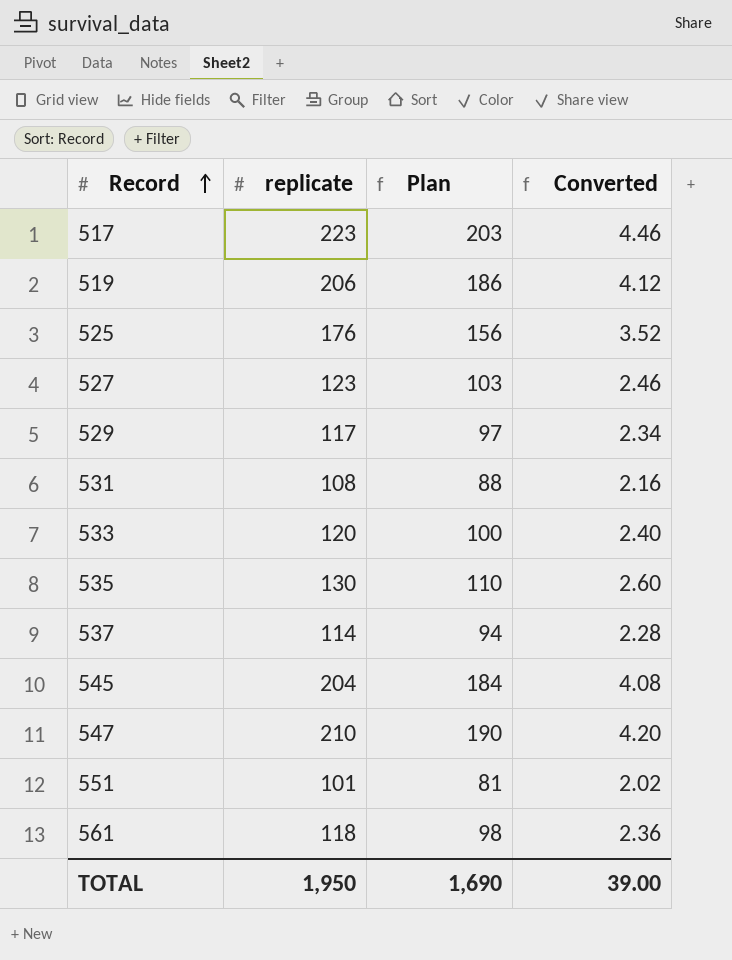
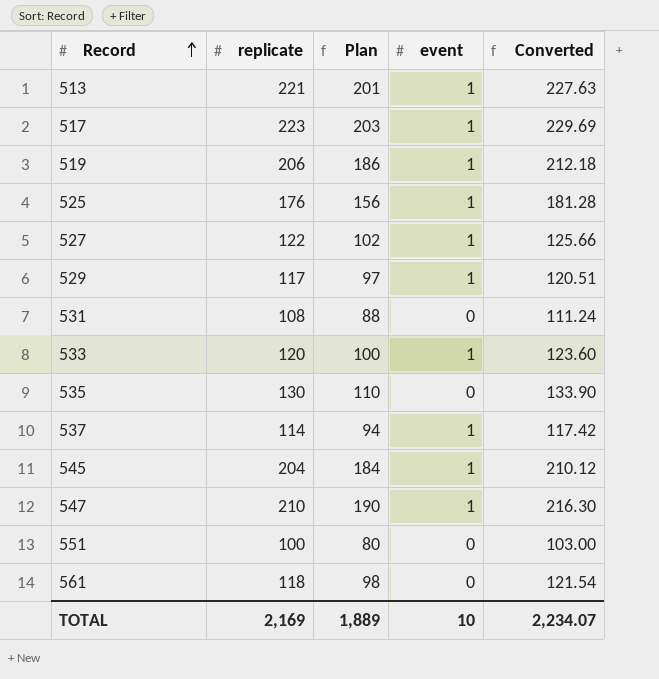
column event | position: none -> 4
column Converted | formula: [replicate] * 0.02 -> [replicate] * 1.03
row 513: none -> 221 | 201 | 1 | 227.63
527 | replicate: 123 -> 122
527 | Plan: 103 -> 102
551 | replicate: 101 -> 100
551 | Plan: 81 -> 80
TOTAL | replicate: 1,950 -> 2,169
TOTAL | Plan: 1,690 -> 1,889
TOTAL | Converted: 39.00 -> 2,234.07

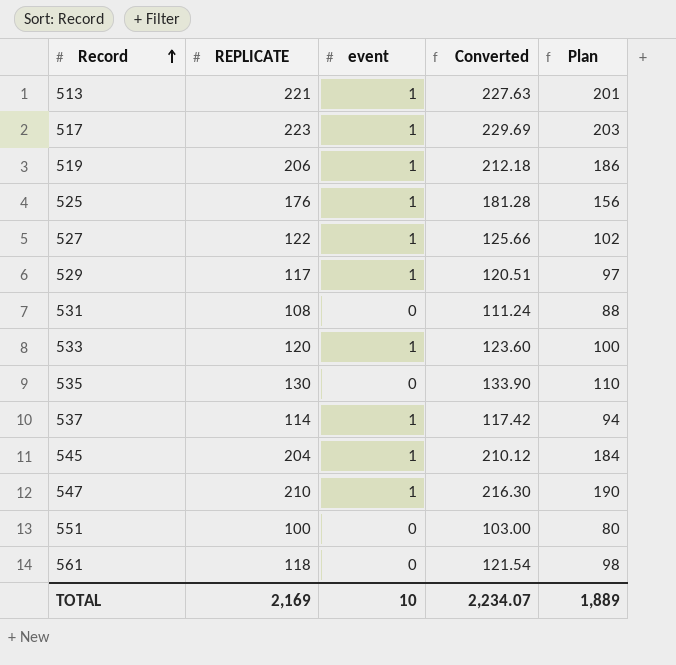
column name: replicate -> REPLICATE
column Plan | position: 3 -> 5

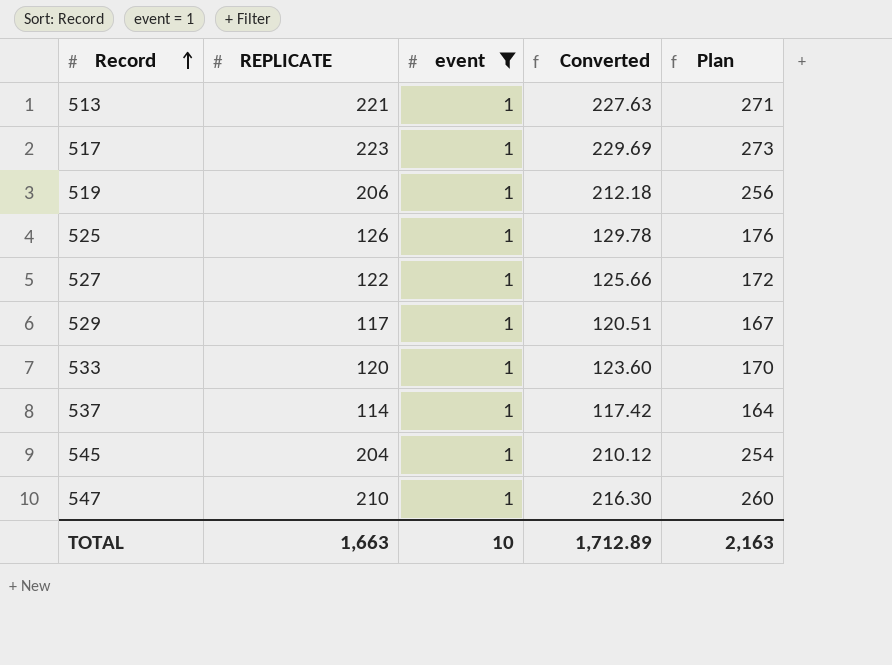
filter: none -> event = 1
column Plan | formula: [REPLICATE] - 20 -> [REPLICATE] + 50
525 | REPLICATE: 176 -> 126
525 | Converted: 181.28 -> 129.78
TOTAL | REPLICATE: 2,169 -> 1,663
TOTAL | Converted: 2,234.07 -> 1,712.89
TOTAL | Plan: 1,889 -> 2,163

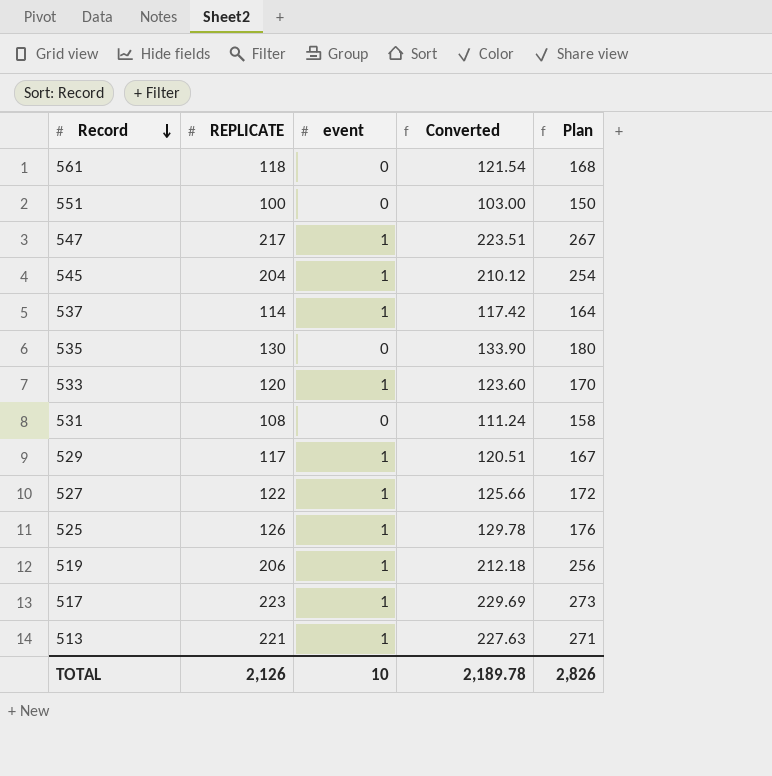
filter: event = 1 -> none
row order: Record ascending -> Record descending
547 | REPLICATE: 210 -> 217
547 | Converted: 216.30 -> 223.51
547 | Plan: 260 -> 267
TOTAL | REPLICATE: 1,663 -> 2,126
TOTAL | Converted: 1,712.89 -> 2,189.78
TOTAL | Plan: 2,163 -> 2,826

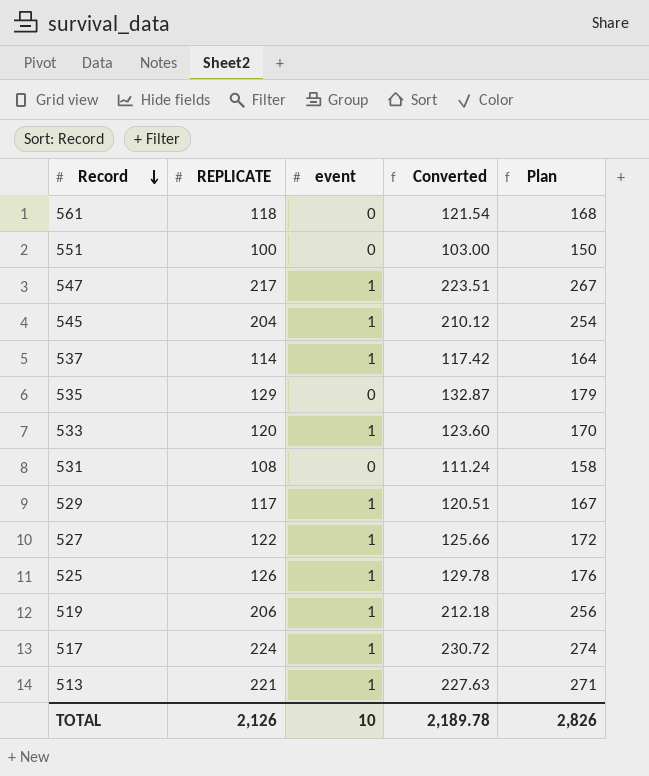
535 | REPLICATE: 130 -> 129
535 | Converted: 133.90 -> 132.87
535 | Plan: 180 -> 179
517 | REPLICATE: 223 -> 224
517 | Converted: 229.69 -> 230.72
517 | Plan: 273 -> 274

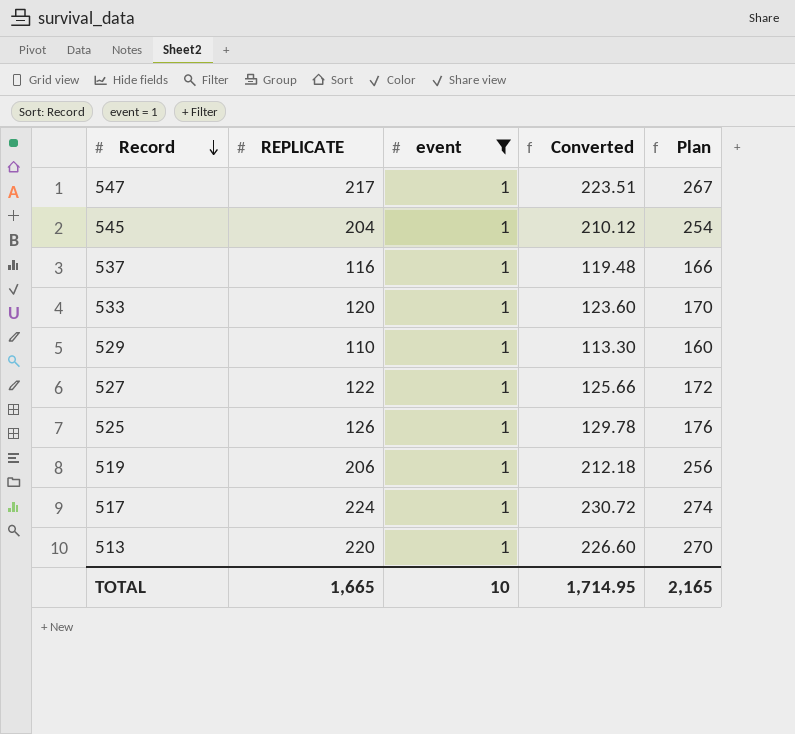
filter: none -> event = 1
537 | REPLICATE: 114 -> 116
537 | Converted: 117.42 -> 119.48
537 | Plan: 164 -> 166
529 | REPLICATE: 117 -> 110
529 | Converted: 120.51 -> 113.30
529 | Plan: 167 -> 160
513 | REPLICATE: 221 -> 220
513 | Converted: 227.63 -> 226.60
513 | Plan: 271 -> 270
TOTAL | REPLICATE: 2,126 -> 1,665
TOTAL | Converted: 2,189.78 -> 1,714.95
TOTAL | Plan: 2,826 -> 2,165

